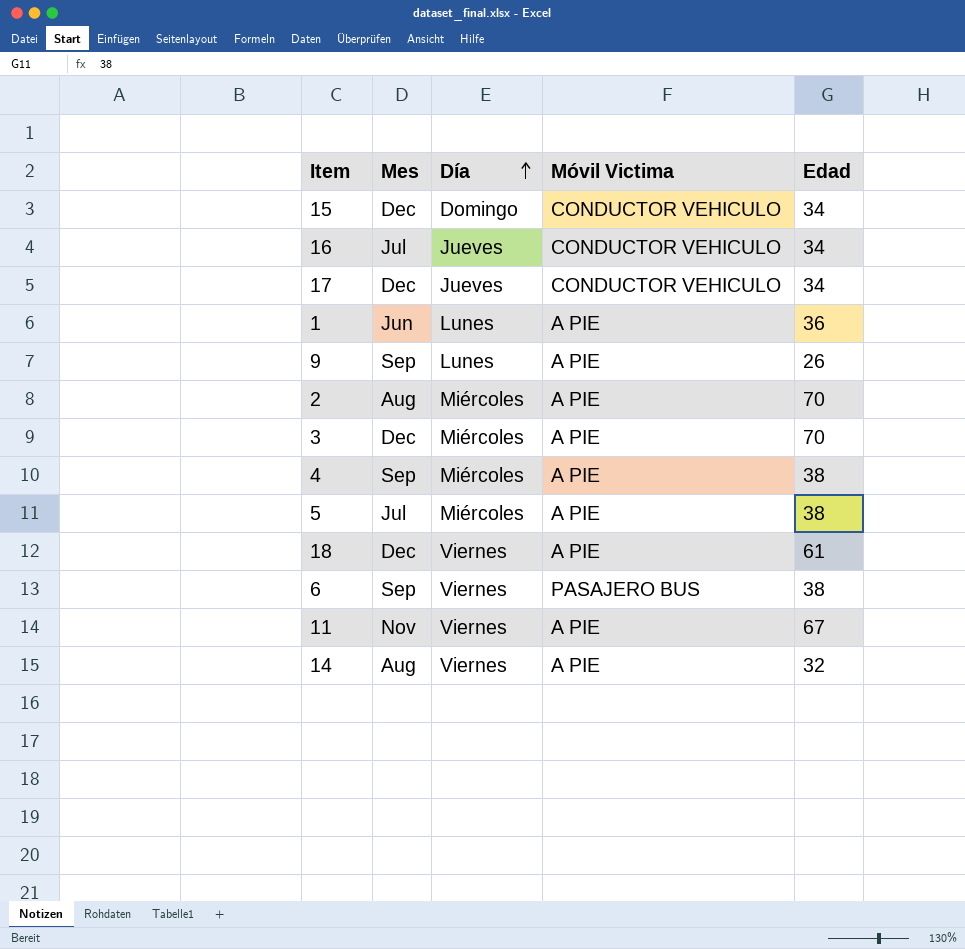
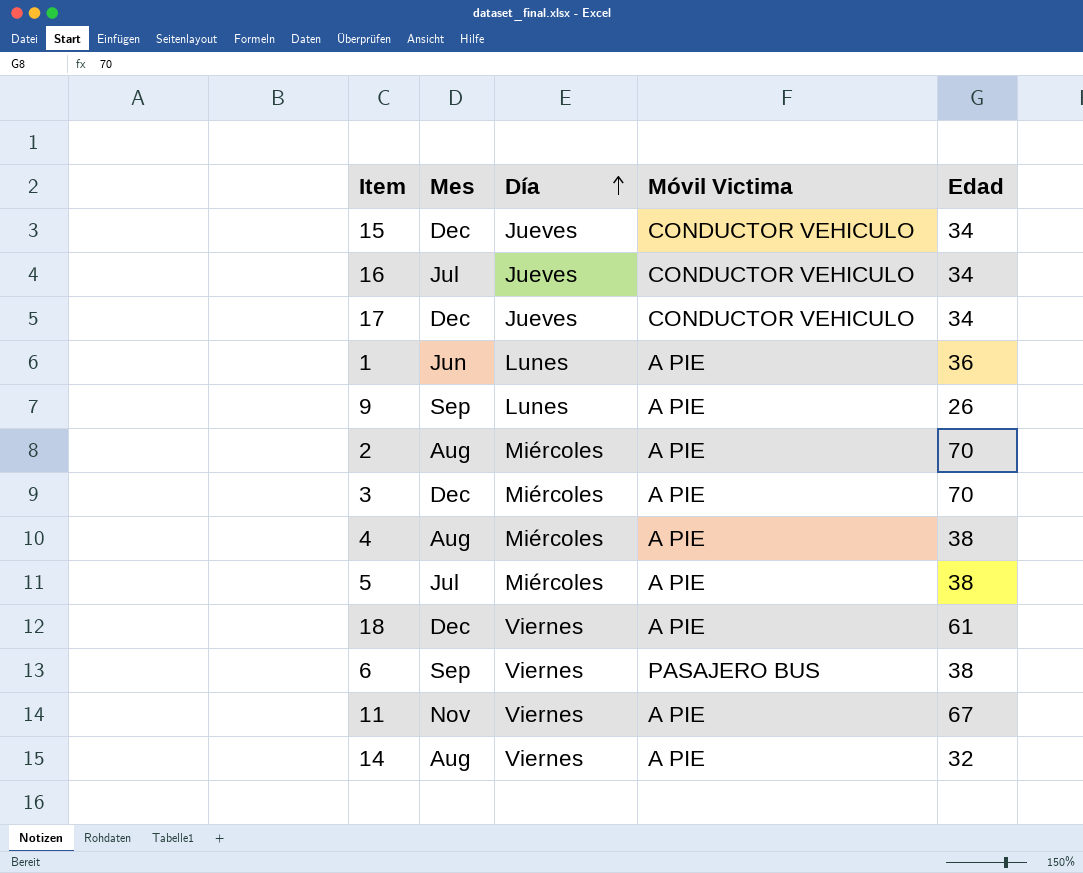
15 | Día: Domingo -> Jueves
4 | Mes: Sep -> Aug

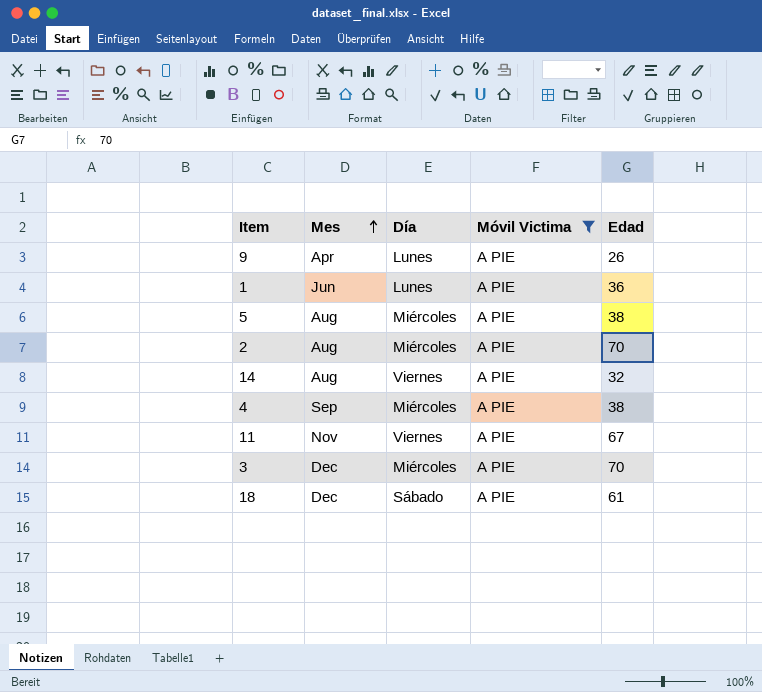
filter: none -> Móvil Victima = A PIE
row order: Día ascending -> Mes ascending
9 | Mes: Sep -> Apr
5 | Mes: Jul -> Aug
4 | Mes: Aug -> Sep
18 | Día: Viernes -> Sábado

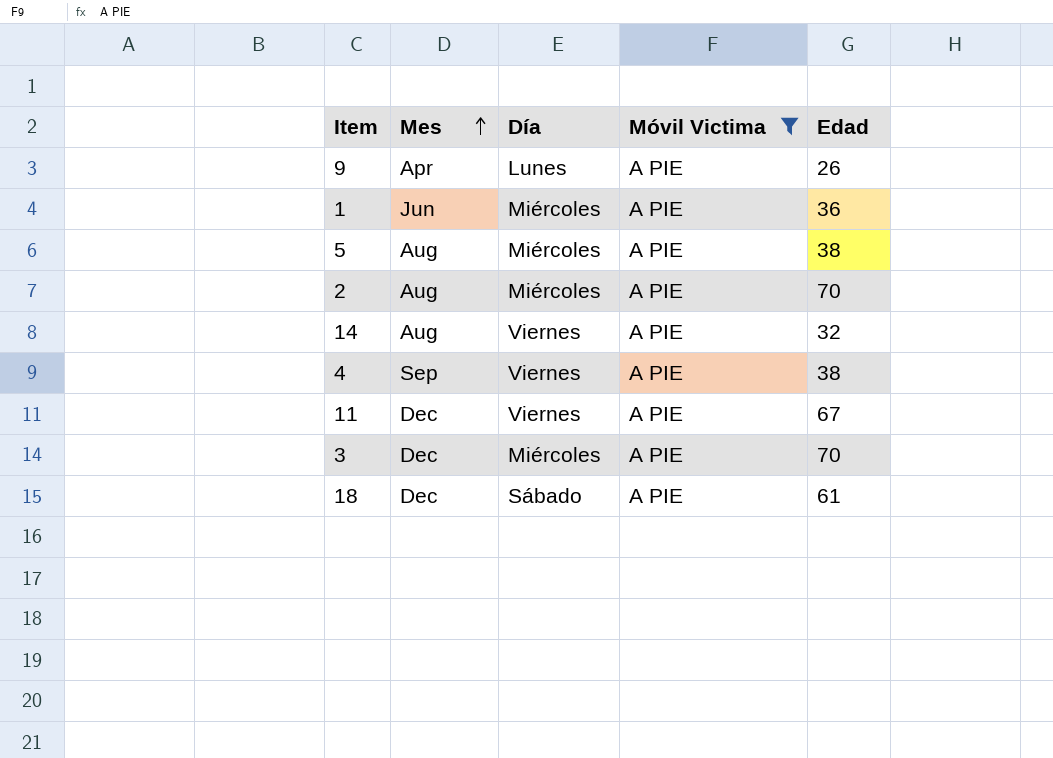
1 | Día: Lunes -> Miércoles
4 | Día: Miércoles -> Viernes
11 | Mes: Nov -> Dec

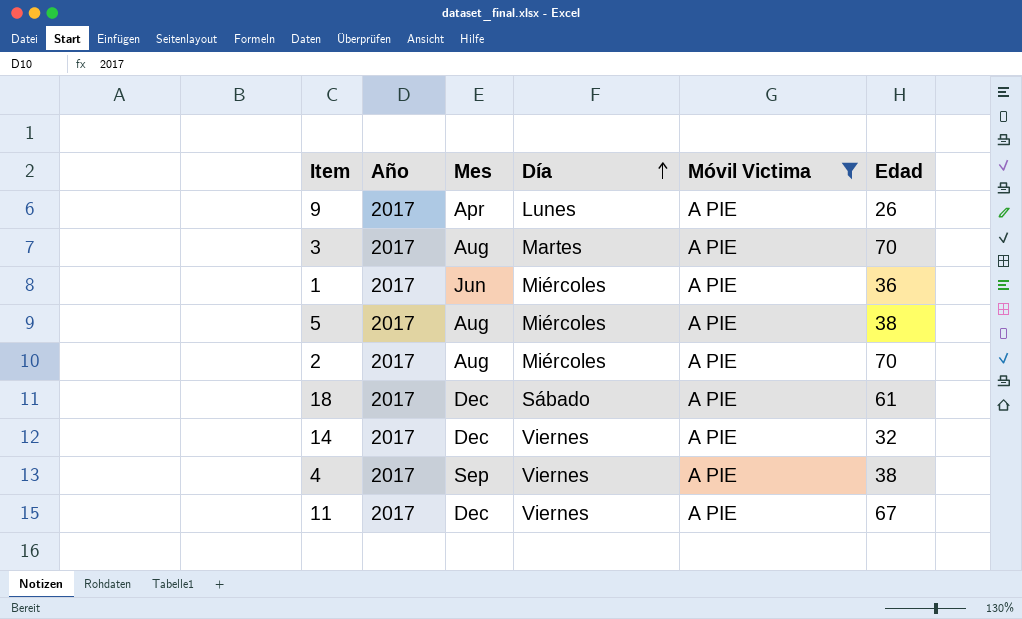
row order: Mes ascending -> Día ascending
column Año | position: none -> 2
3 | Mes: Dec -> Aug
3 | Día: Miércoles -> Martes
14 | Mes: Aug -> Dec

